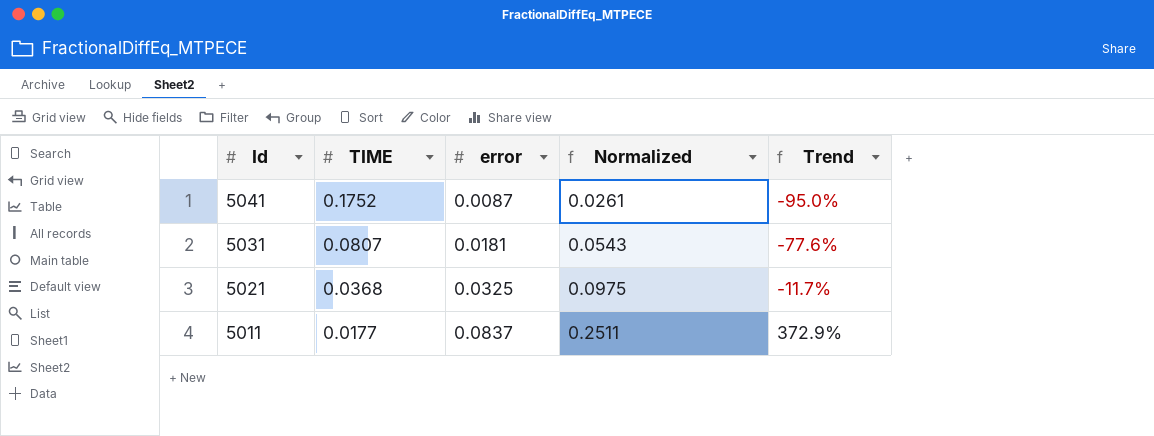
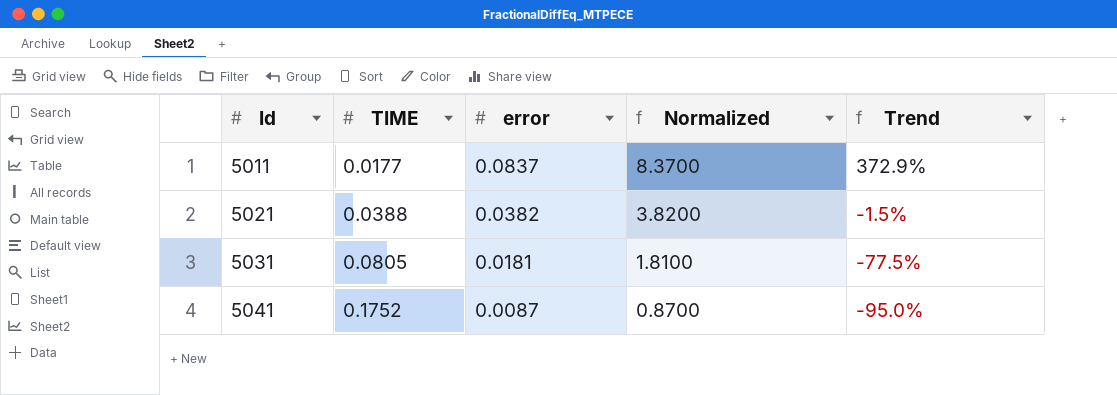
row order: Id descending -> Id ascending
column Normalized | formula: [error] * 3 -> [error] * 100
5021 | TIME: 0.0368 -> 0.0388
5021 | error: 0.0325 -> 0.0382
5021 | Trend: -11.7% -> -1.5%
5031 | TIME: 0.0807 -> 0.0805
5031 | Trend: -77.6% -> -77.5%

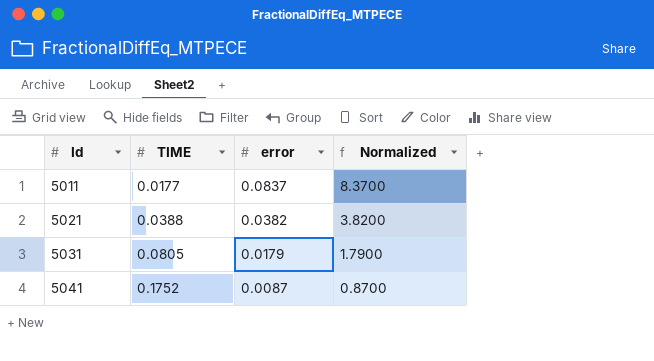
column Trend | formula: ([error] - [TIME]) / [TIME] -> none
5031 | error: 0.0181 -> 0.0179
5031 | Normalized: 1.8100 -> 1.7900

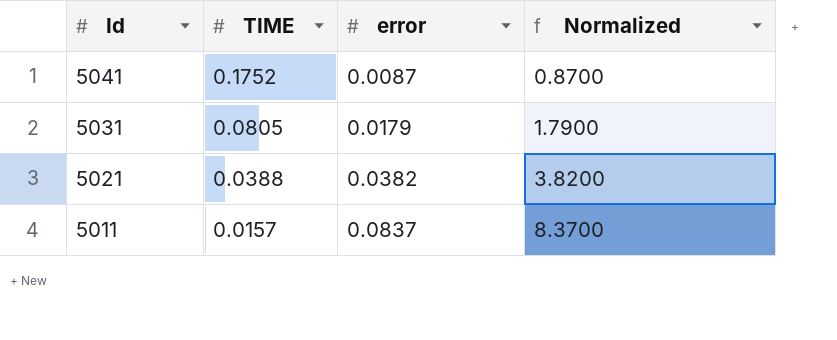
row order: Id ascending -> Id descending
5011 | TIME: 0.0177 -> 0.0157

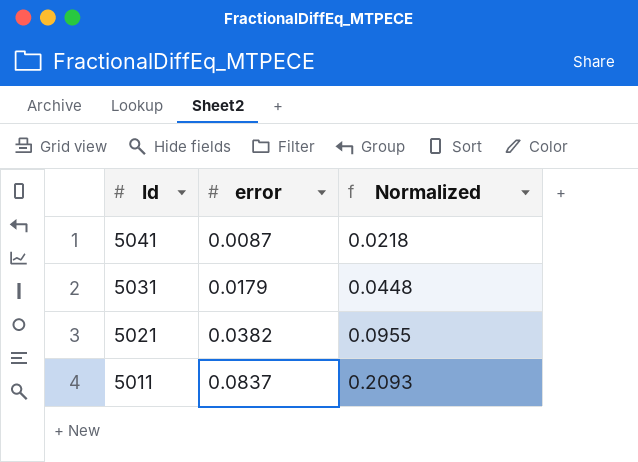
column TIME | position: 2 -> none
column Normalized | formula: [error] * 100 -> [error] * 2.5

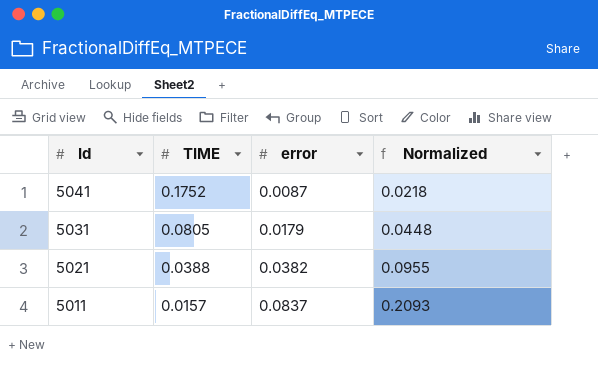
column TIME | position: none -> 2

